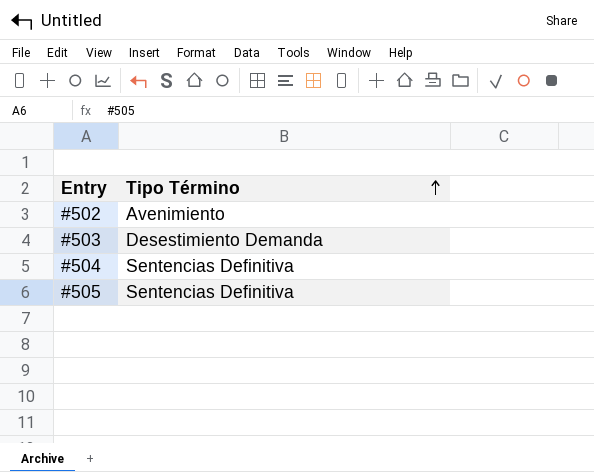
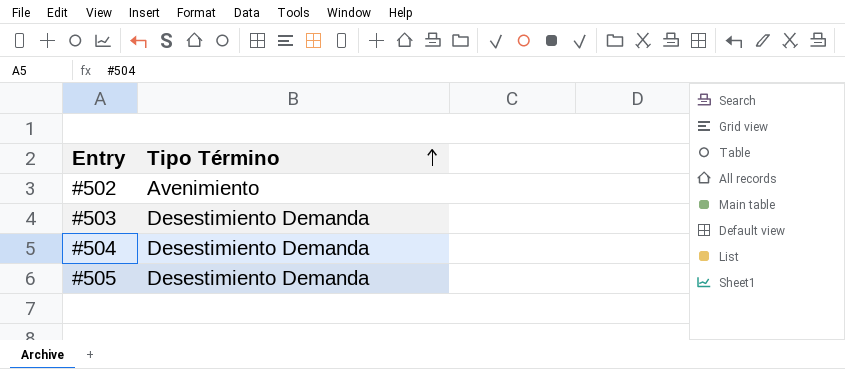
#504 | Tipo Término: Sentencias Definitiva -> Desestimiento Demanda
#505 | Tipo Término: Sentencias Definitiva -> Desestimiento Demanda

